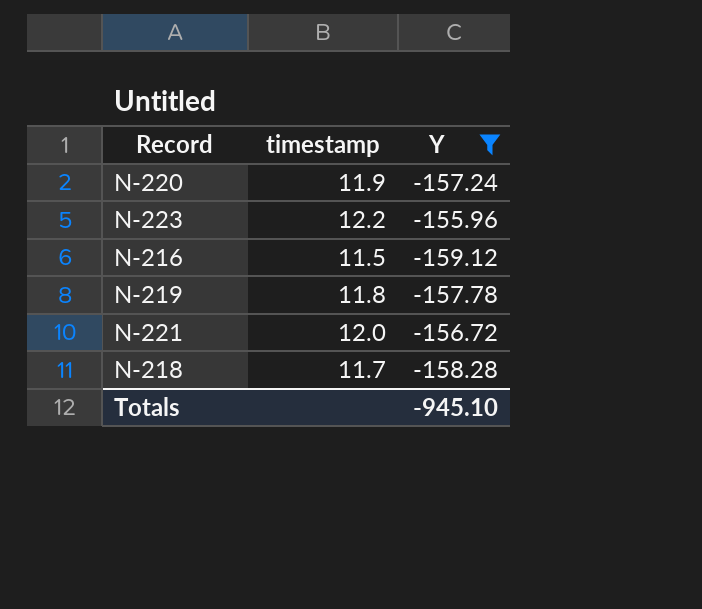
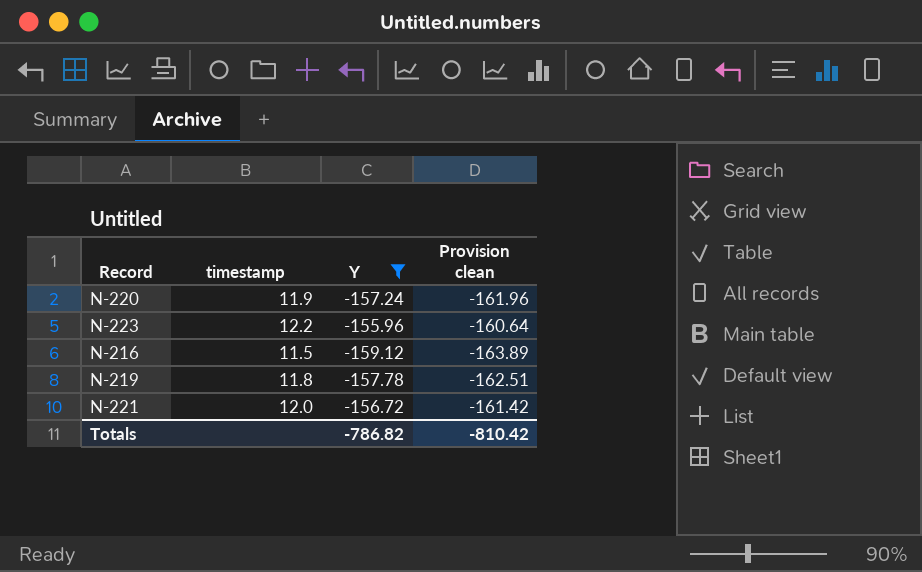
column Provision clean | formula: none -> [Y] * 1.03
row N-218: 11.7 | -158.28 -> none
Totals | Y: -945.10 -> -786.82

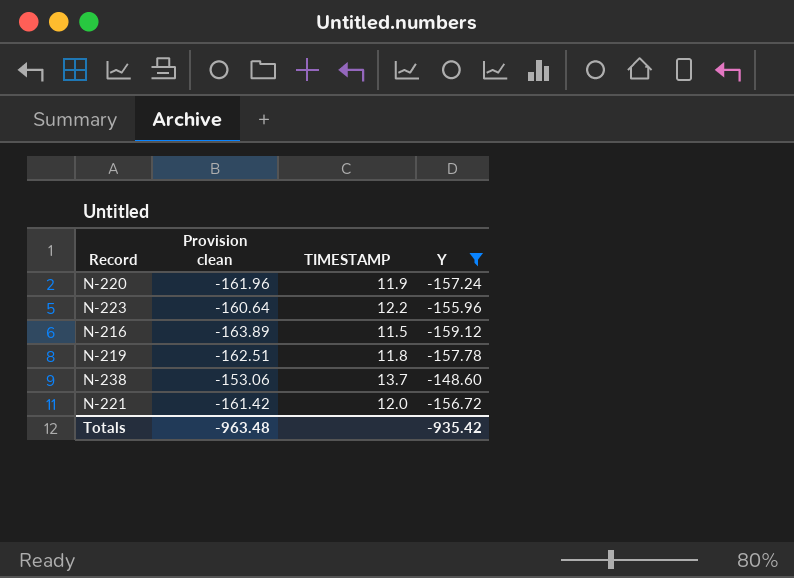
column Provision clean | position: 4 -> 2
column name: timestamp -> TIMESTAMP
row N-238: none -> -153.06 | 13.7 | -148.60
Totals | Provision clean: -810.42 -> -963.48
Totals | Y: -786.82 -> -935.42

